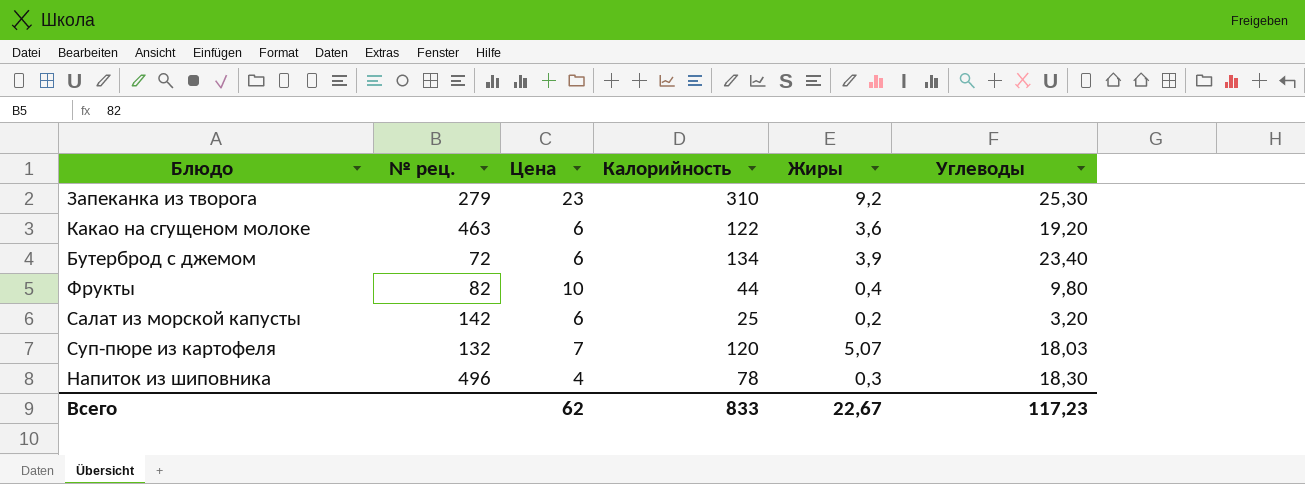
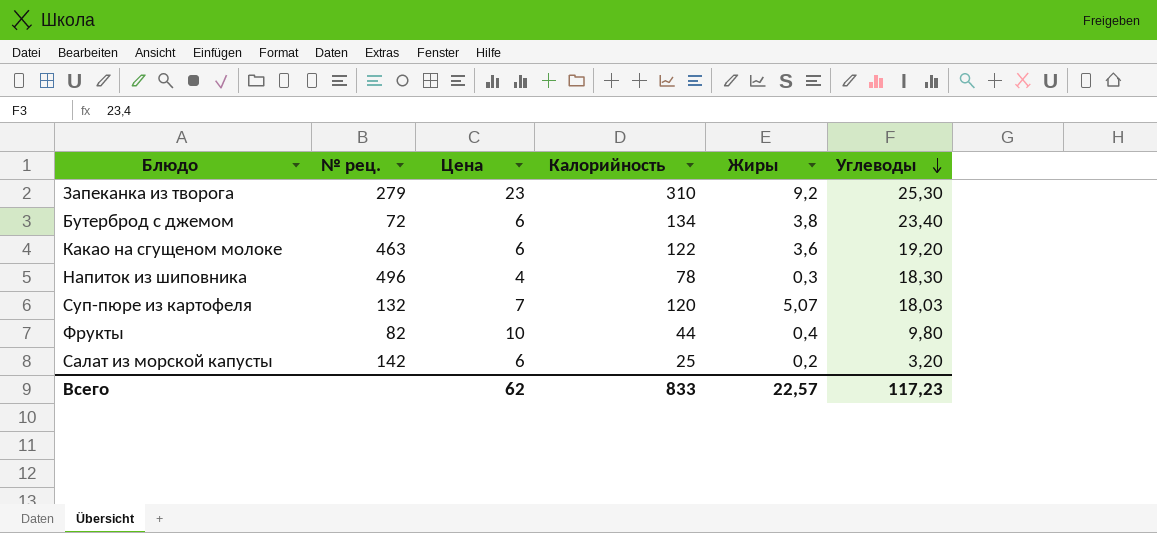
row order: none -> Углеводы descending
Бутерброд с джемом | Жиры: 3,9 -> 3,8
Всего | Жиры: 22,67 -> 22,57

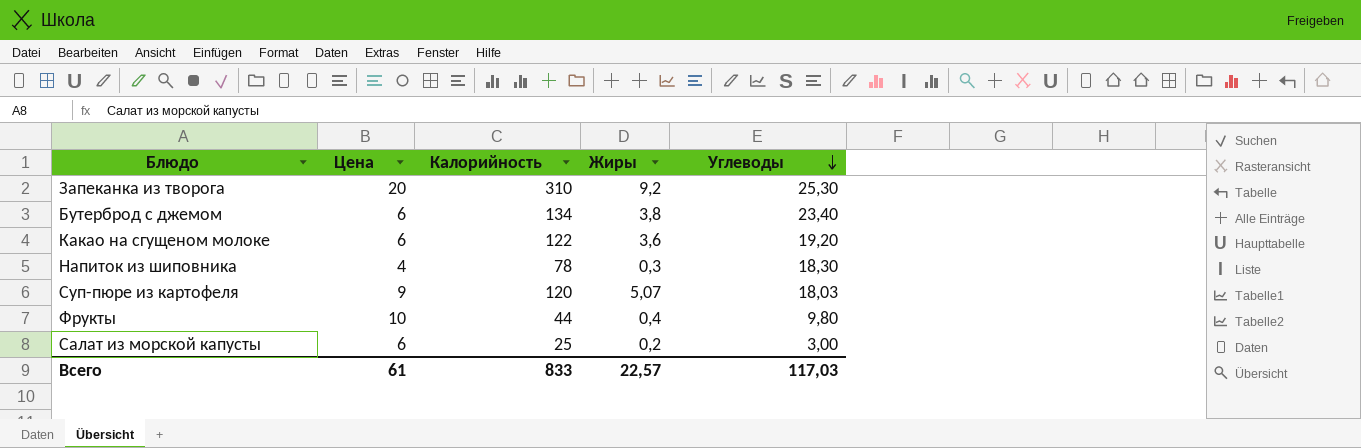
column № рец. | position: 2 -> none
Запеканка из творога | Цена: 23 -> 20
Суп-пюре из картофеля | Цена: 7 -> 9
Салат из морской капусты | Углеводы: 3,20 -> 3,00
Всего | Цена: 62 -> 61
Всего | Углеводы: 117,23 -> 117,03

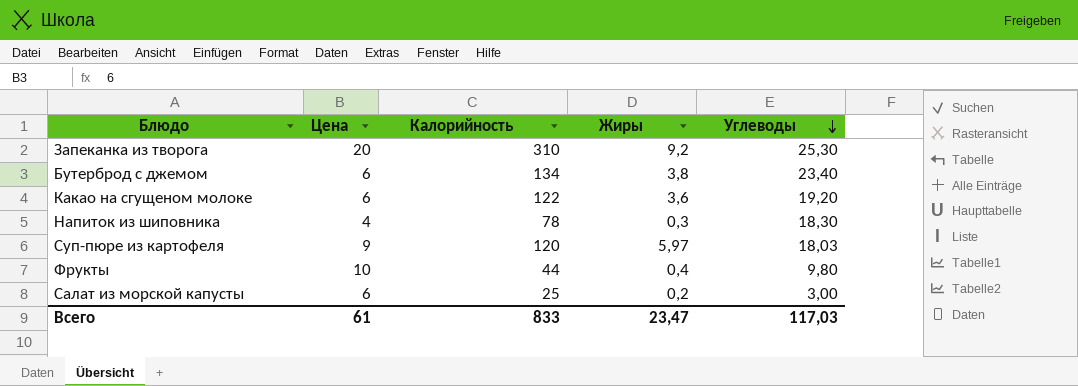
Суп-пюре из картофеля | Жиры: 5,07 -> 5,97
Всего | Жиры: 22,57 -> 23,47

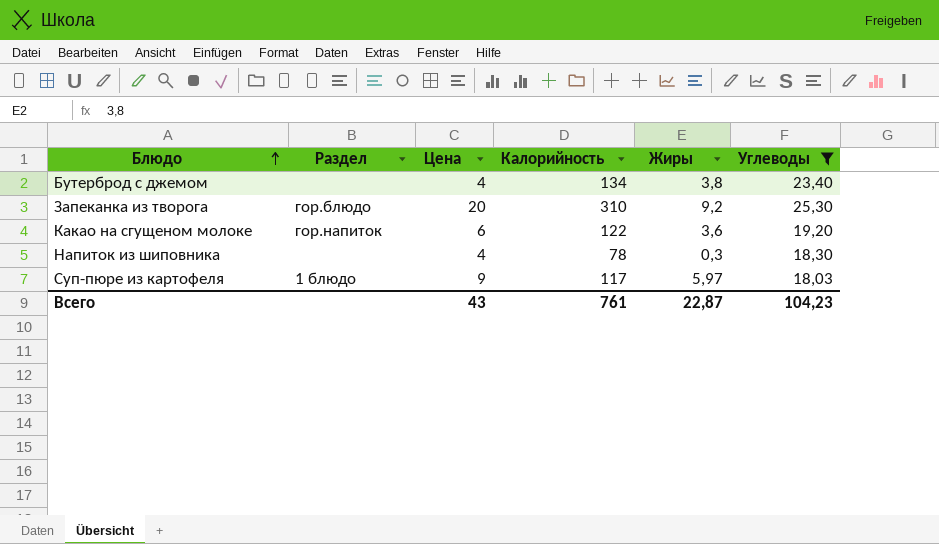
filter: none -> Углеводы >= 18,03
row order: Углеводы descending -> Блюдо ascending
column Раздел | position: none -> 2
Бутерброд с джемом | Цена: 6 -> 4
Суп-пюре из картофеля | Калорийность: 120 -> 117
Всего | Цена: 61 -> 43
Всего | Калорийность: 833 -> 761
Всего | Жиры: 23,47 -> 22,87
Всего | Углеводы: 117,03 -> 104,23

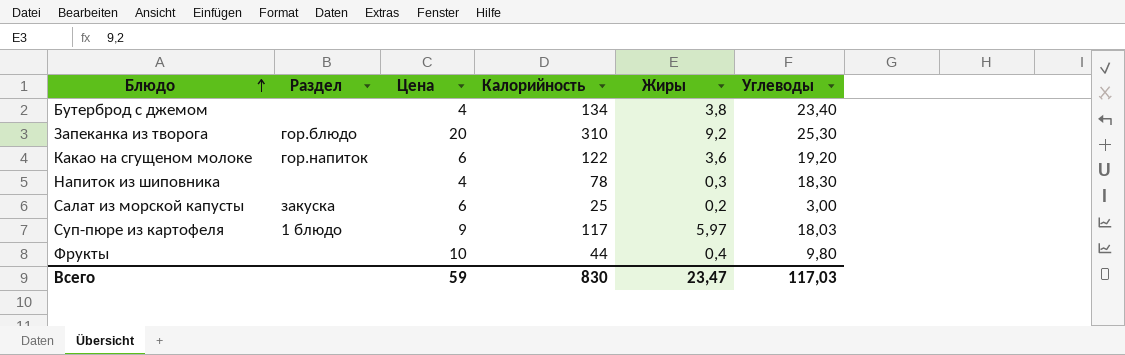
filter: Углеводы >= 18,03 -> none
Всего | Цена: 43 -> 59
Всего | Калорийность: 761 -> 830
Всего | Жиры: 22,87 -> 23,47
Всего | Углеводы: 104,23 -> 117,03

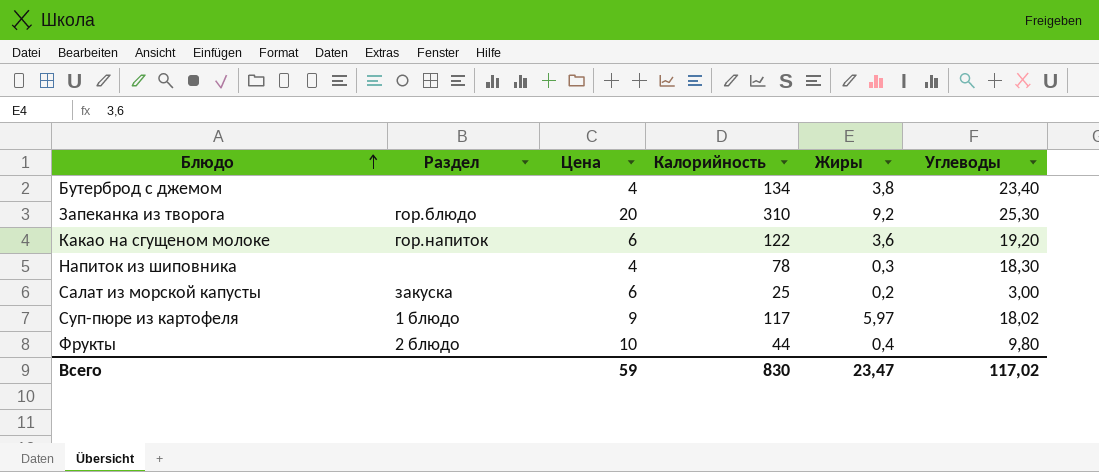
Суп-пюре из картофеля | Углеводы: 18,03 -> 18,02
Фрукты | Раздел: none -> 2 блюдо
Всего | Углеводы: 117,03 -> 117,02

